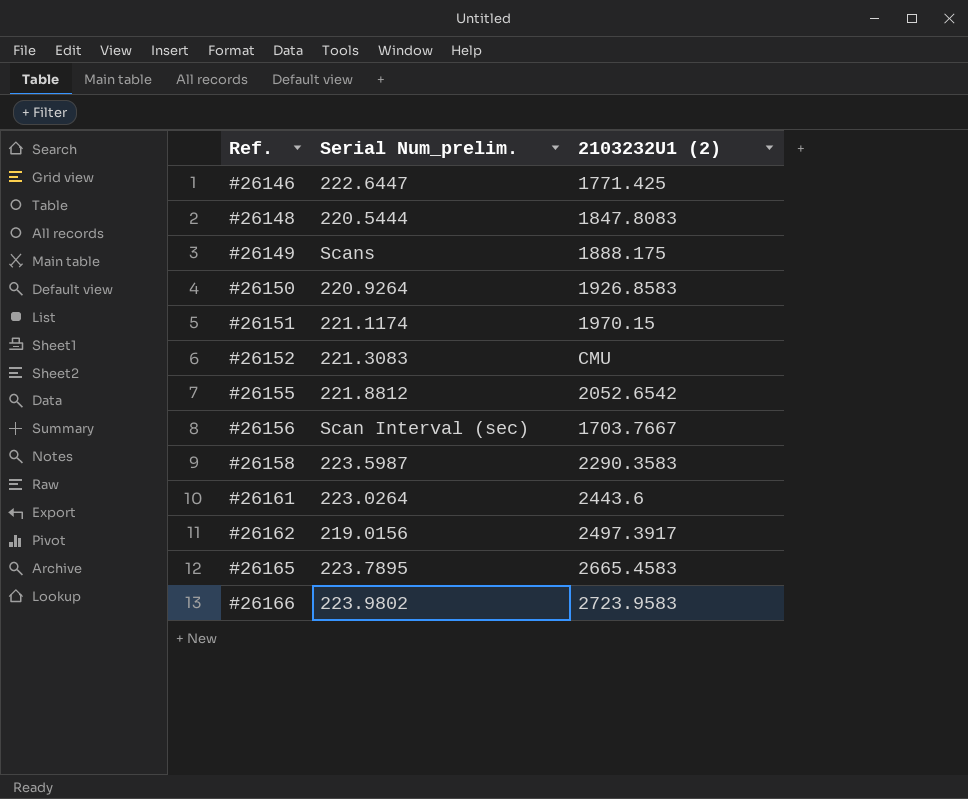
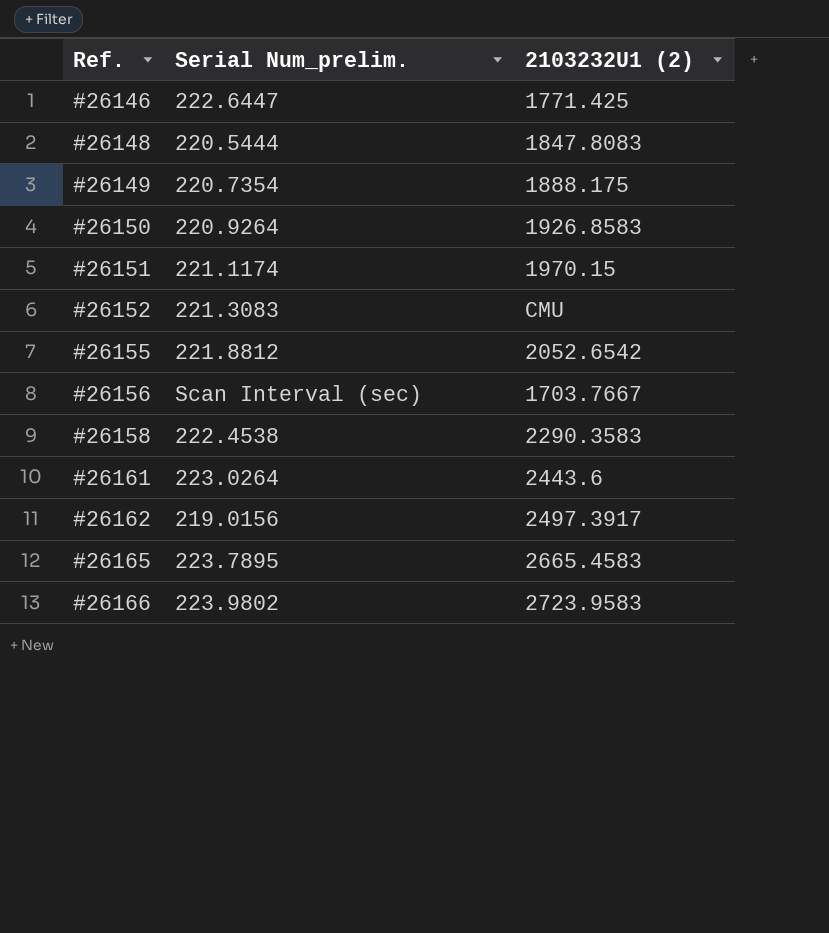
#26149 | Serial Num_prelim.: Scans -> 220.7354
#26158 | Serial Num_prelim.: 223.5987 -> 222.4538

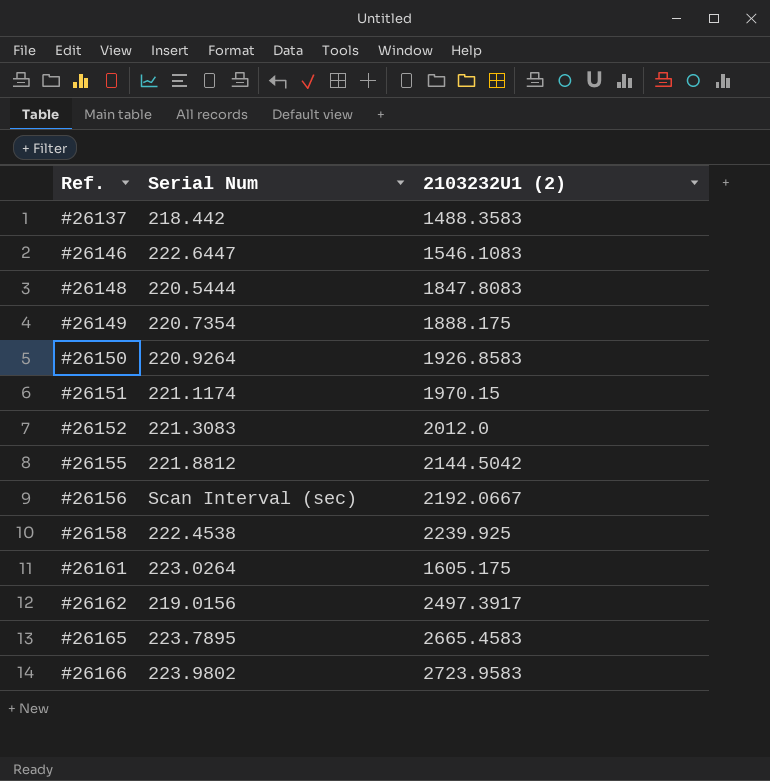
column name: Serial Num_prelim. -> Serial Num
row #26137: none -> 218.442 | 1488.3583
#26146 | 2103232U1 (2): 1771.425 -> 1546.1083
#26152 | 2103232U1 (2): CMU -> 2012.0
#26155 | 2103232U1 (2): 2052.6542 -> 2144.5042
#26156 | 2103232U1 (2): 1703.7667 -> 2192.0667
#26158 | 2103232U1 (2): 2290.3583 -> 2239.925
#26161 | 2103232U1 (2): 2443.6 -> 1605.175

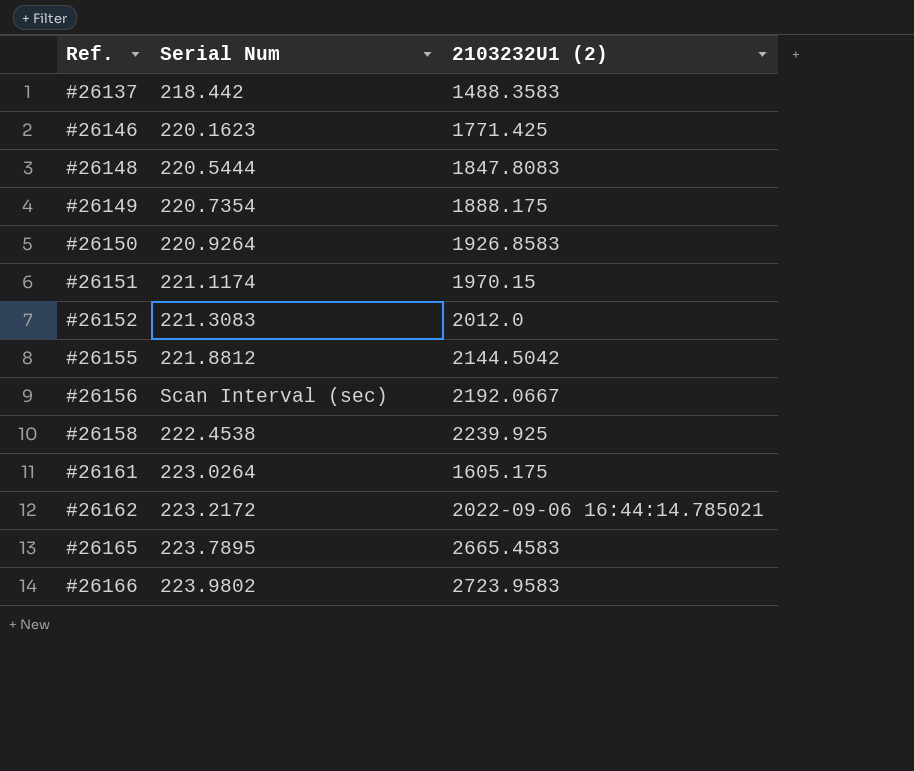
#26146 | Serial Num: 222.6447 -> 220.1623
#26146 | 2103232U1 (2): 1546.1083 -> 1771.425
#26162 | Serial Num: 219.0156 -> 223.2172
#26162 | 2103232U1 (2): 2497.3917 -> 2022-09-06 16:44:14.785021

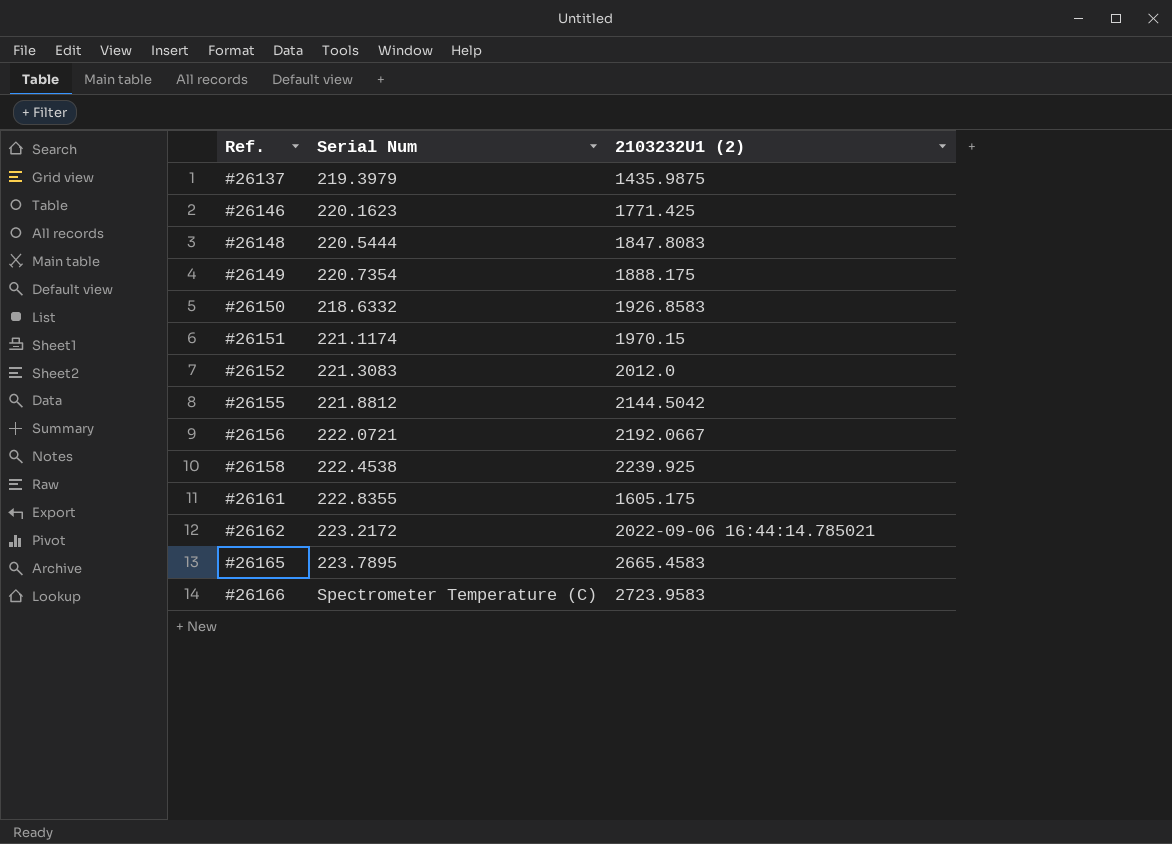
#26137 | Serial Num: 218.442 -> 219.3979
#26137 | 2103232U1 (2): 1488.3583 -> 1435.9875
#26150 | Serial Num: 220.9264 -> 218.6332
#26156 | Serial Num: Scan Interval (sec) -> 222.0721
#26161 | Serial Num: 223.0264 -> 222.8355
#26166 | Serial Num: 223.9802 -> Spectrometer Temperature (C)

